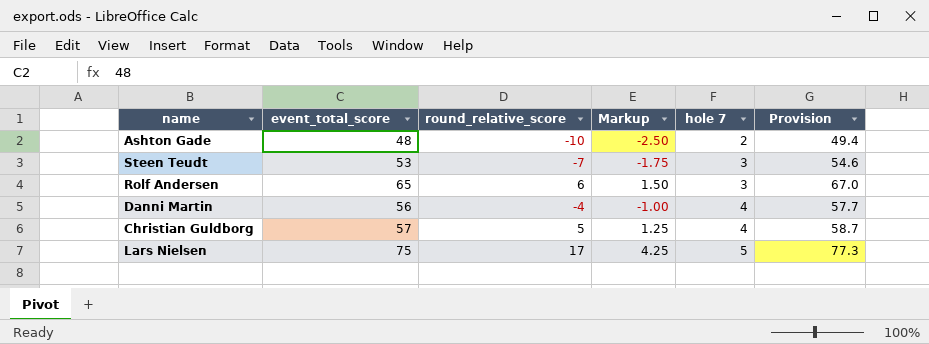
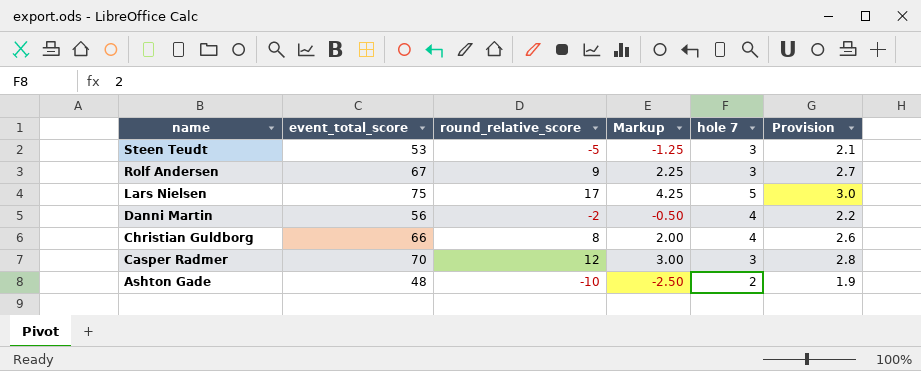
row order: hole 7 ascending -> name descending
column Provision | formula: [event_total_score] * 1.03 -> [event_total_score] * 0.04
Steen Teudt | round_relative_score: -7 -> -5
Steen Teudt | Markup: -1.75 -> -1.25
Rolf Andersen | event_total_score: 65 -> 67
Rolf Andersen | round_relative_score: 6 -> 9
Rolf Andersen | Markup: 1.50 -> 2.25
Danni Martin | round_relative_score: -4 -> -2
Danni Martin | Markup: -1.00 -> -0.50
Christian Guldborg | event_total_score: 57 -> 66
Christian Guldborg | round_relative_score: 5 -> 8
Christian Guldborg | Markup: 1.25 -> 2.00
row Casper Radmer: none -> 70 | 12 | 3.00 | 3 | 2.8

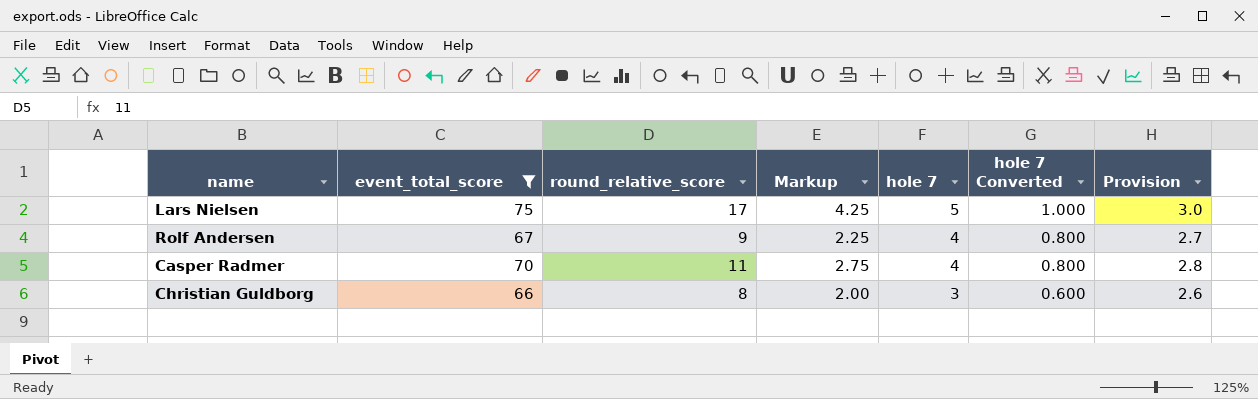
filter: none -> event_total_score >= 66
row order: name descending -> hole 7 descending
column hole 7 Converted | formula: none -> [hole 7] * 0.2
Rolf Andersen | hole 7: 3 -> 4
Casper Radmer | round_relative_score: 12 -> 11
Casper Radmer | Markup: 3.00 -> 2.75
Casper Radmer | hole 7: 3 -> 4
Christian Guldborg | hole 7: 4 -> 3

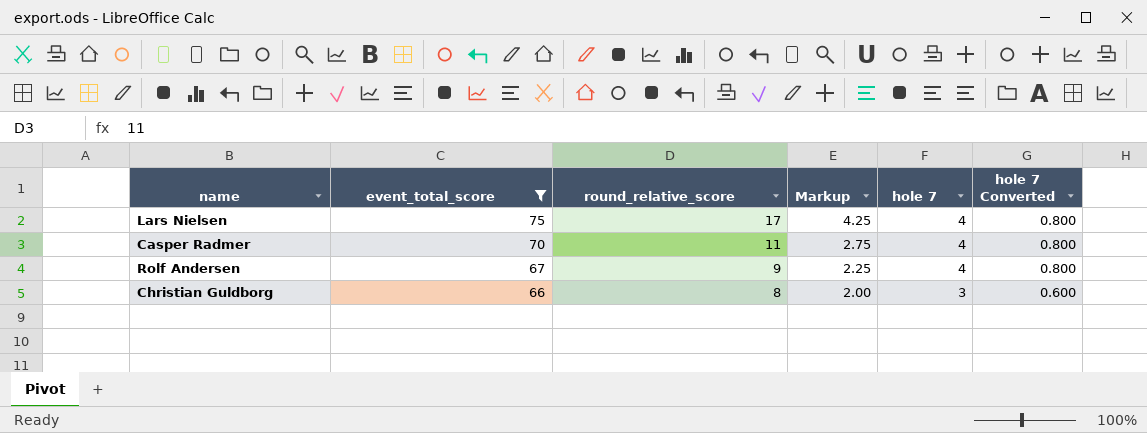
row order: hole 7 descending -> event_total_score descending
column Provision | formula: [event_total_score] * 0.04 -> none
Lars Nielsen | hole 7: 5 -> 4
Lars Nielsen | hole 7 Converted: 1.000 -> 0.800

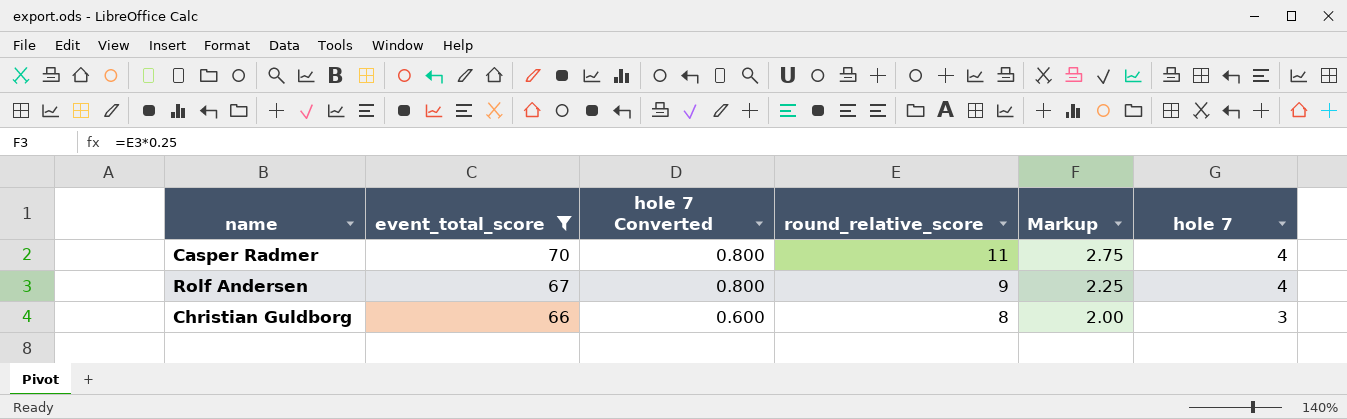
column hole 7 Converted | position: 6 -> 3
row Lars Nielsen: 75 | 17 | 4.25 | 4 | 0.800 -> none

